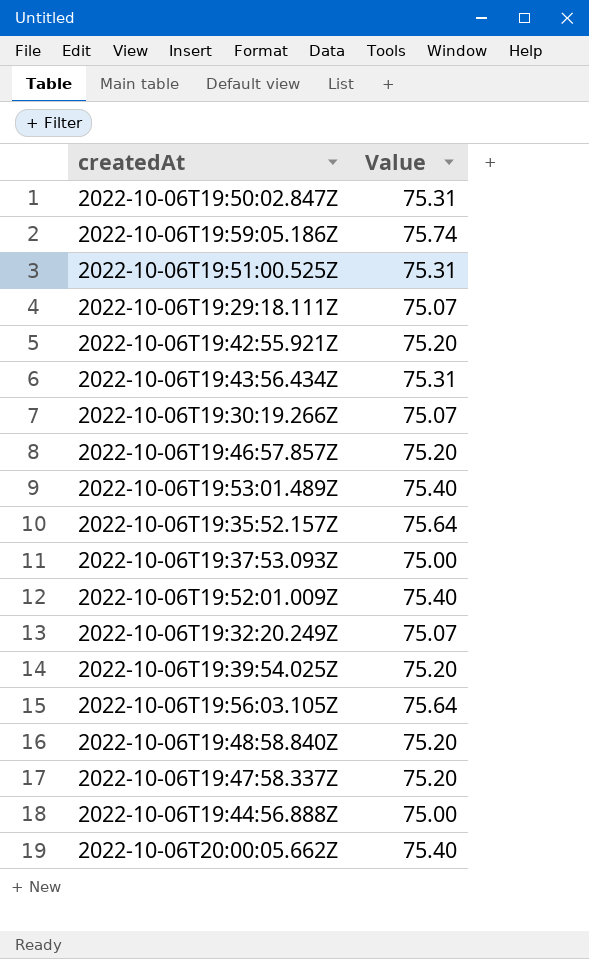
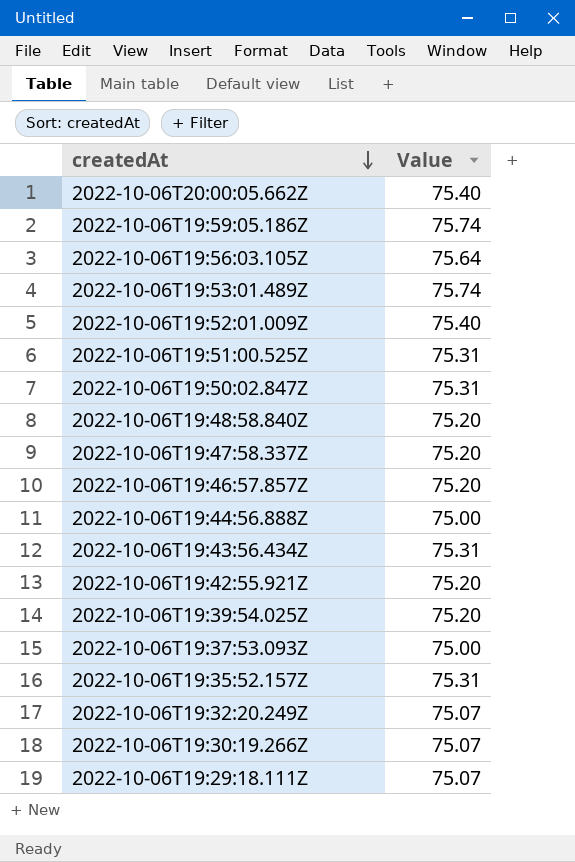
row order: none -> createdAt descending
2022-10-06T19:53:01.489Z | Value: 75.40 -> 75.74
2022-10-06T19:35:52.157Z | Value: 75.64 -> 75.31

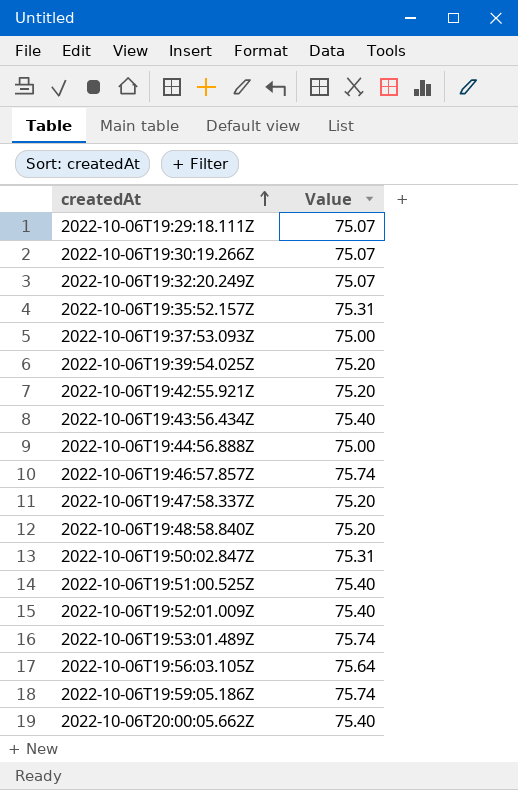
row order: createdAt descending -> createdAt ascending
2022-10-06T19:43:56.434Z | Value: 75.31 -> 75.40
2022-10-06T19:46:57.857Z | Value: 75.20 -> 75.74
2022-10-06T19:51:00.525Z | Value: 75.31 -> 75.40

